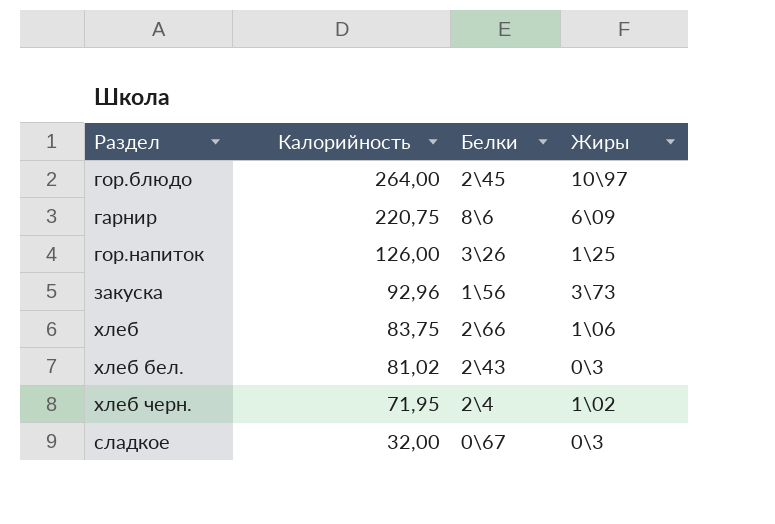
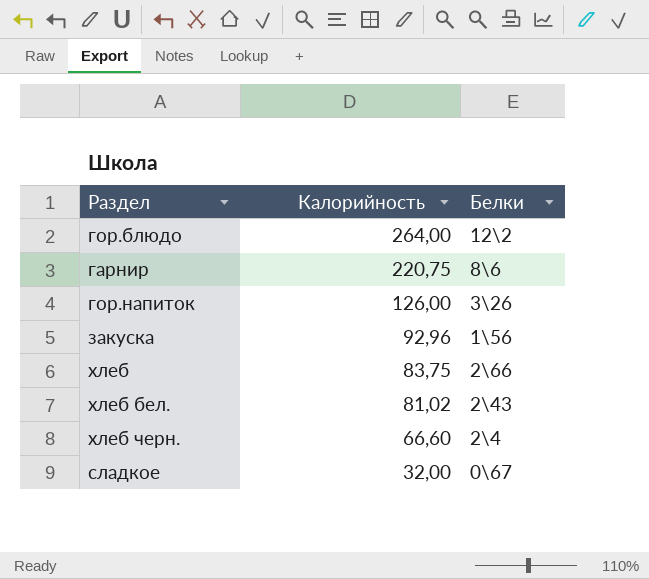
column Жиры | position: 4 -> none
гор.блюдо | Белки: 2\45 -> 12\2
хлеб черн. | Калорийность: 71,95 -> 66,60

